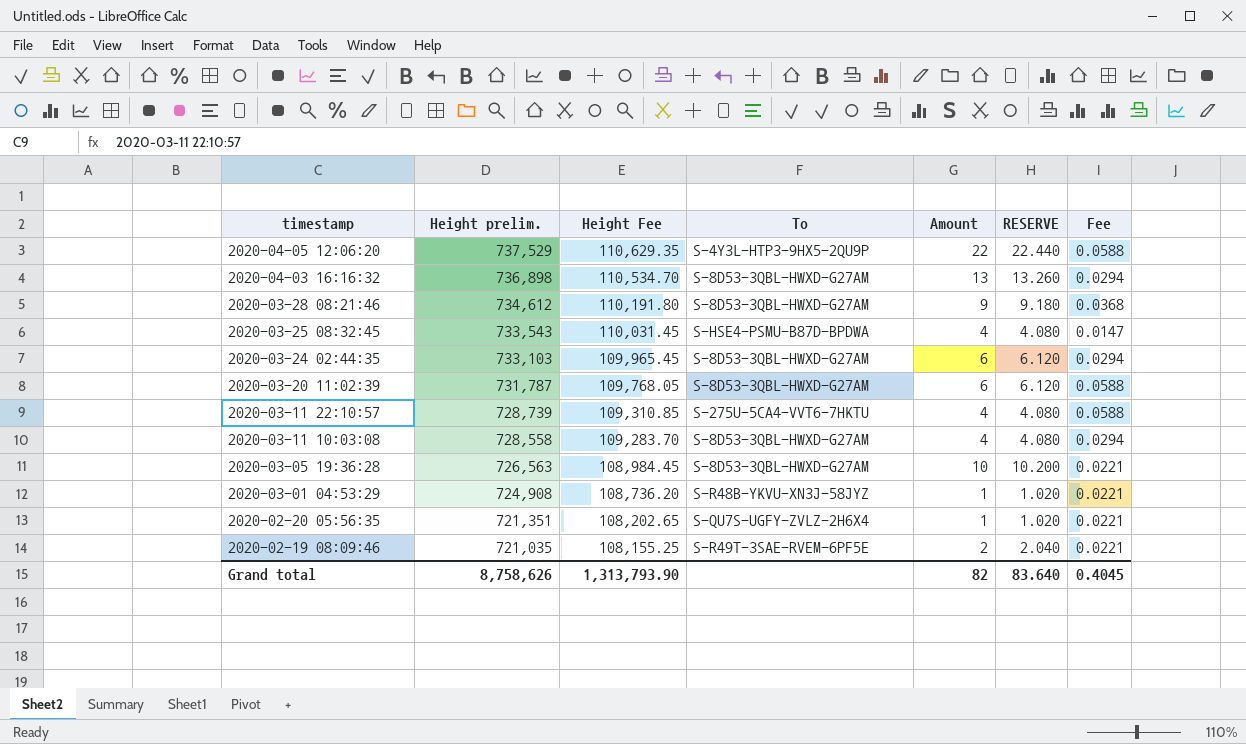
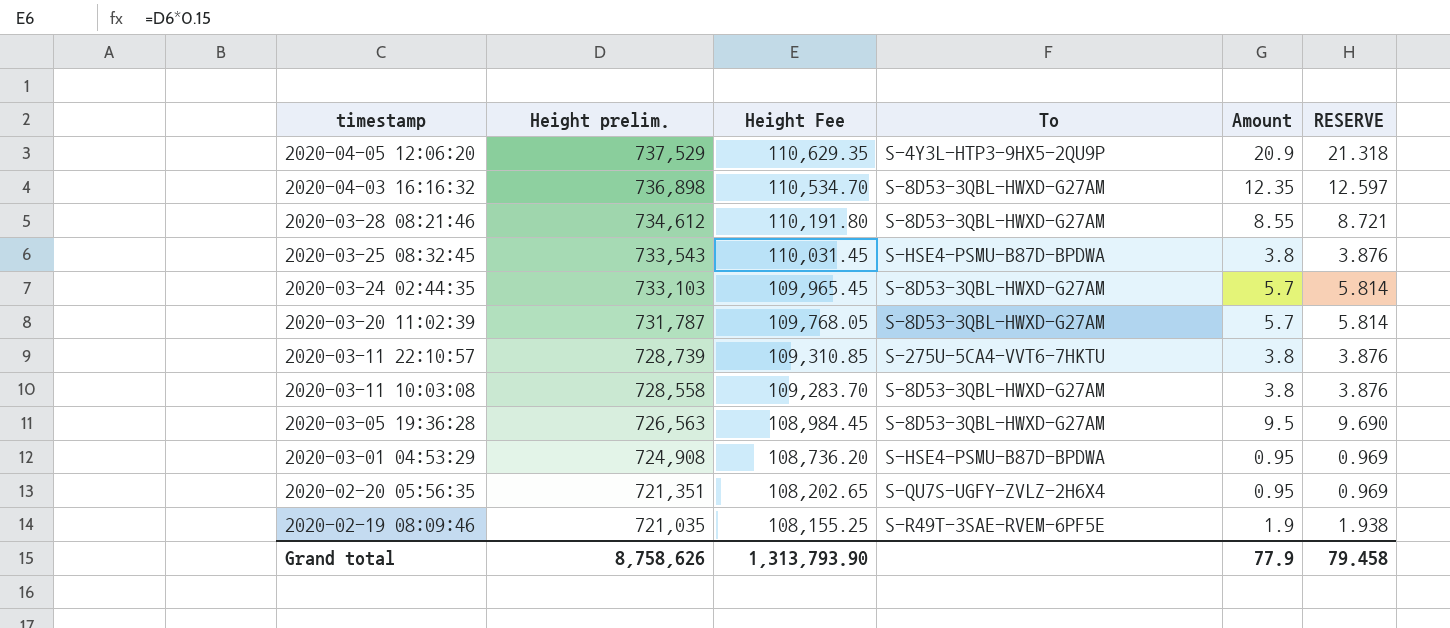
column Fee | position: 7 -> none
2020-04-05 12:06:20 | Amount: 22 -> 20.9
2020-04-05 12:06:20 | RESERVE: 22.440 -> 21.318
2020-04-03 16:16:32 | Amount: 13 -> 12.35
2020-04-03 16:16:32 | RESERVE: 13.260 -> 12.597
2020-03-28 08:21:46 | Amount: 9 -> 8.55
2020-03-28 08:21:46 | RESERVE: 9.180 -> 8.721
2020-03-25 08:32:45 | Amount: 4 -> 3.8
2020-03-25 08:32:45 | RESERVE: 4.080 -> 3.876
2020-03-24 02:44:35 | Amount: 6 -> 5.7
2020-03-24 02:44:35 | RESERVE: 6.120 -> 5.814
2020-03-20 11:02:39 | Amount: 6 -> 5.7
2020-03-20 11:02:39 | RESERVE: 6.120 -> 5.814
2020-03-11 22:10:57 | Amount: 4 -> 3.8
2020-03-11 22:10:57 | RESERVE: 4.080 -> 3.876
2020-03-11 10:03:08 | Amount: 4 -> 3.8
2020-03-11 10:03:08 | RESERVE: 4.080 -> 3.876
2020-03-05 19:36:28 | Amount: 10 -> 9.5
2020-03-05 19:36:28 | RESERVE: 10.200 -> 9.690
2020-03-01 04:53:29 | To: S-R48B-YKVU-XN3J-58JYZ -> S-HSE4-PSMU-B87D-BPDWA
2020-03-01 04:53:29 | Amount: 1 -> 0.95
2020-03-01 04:53:29 | RESERVE: 1.020 -> 0.969
2020-02-20 05:56:35 | Amount: 1 -> 0.95
2020-02-20 05:56:35 | RESERVE: 1.020 -> 0.969
2020-02-19 08:09:46 | Amount: 2 -> 1.9
2020-02-19 08:09:46 | RESERVE: 2.040 -> 1.938
Grand total | Amount: 82 -> 77.9
Grand total | RESERVE: 83.640 -> 79.458

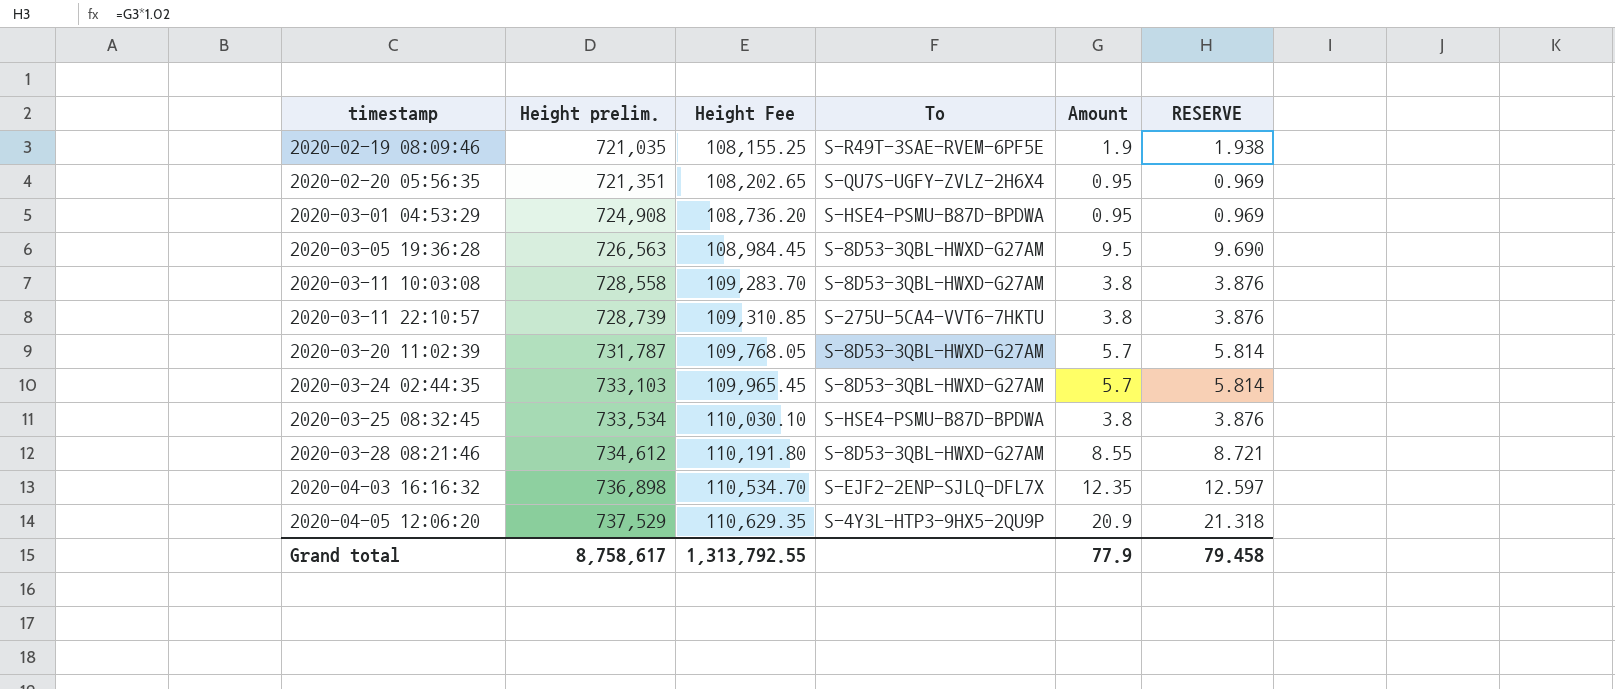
row order: timestamp descending -> timestamp ascending
2020-03-25 08:32:45 | Height prelim.: 733,543 -> 733,534
2020-03-25 08:32:45 | Height Fee: 110,031.45 -> 110,030.10
2020-04-03 16:16:32 | To: S-8D53-3QBL-HWXD-G27AM -> S-EJF2-2ENP-SJLQ-DFL7X
Grand total | Height prelim.: 8,758,626 -> 8,758,617
Grand total | Height Fee: 1,313,793.90 -> 1,313,792.55

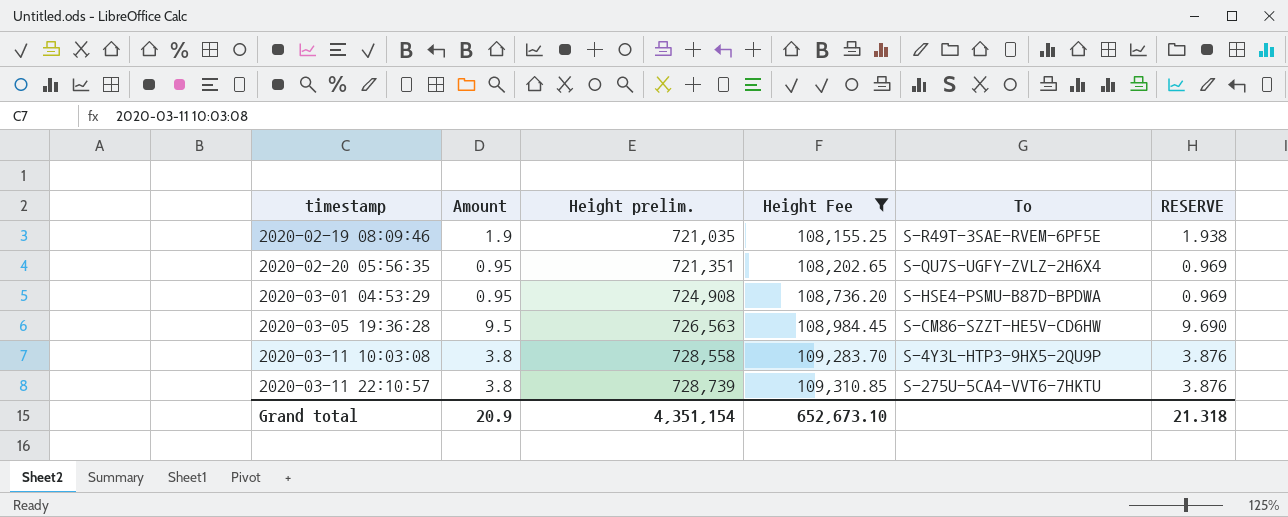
filter: none -> Height Fee <= 109,310.85
column Amount | position: 5 -> 2
2020-03-05 19:36:28 | To: S-8D53-3QBL-HWXD-G27AM -> S-CM86-SZZT-HE5V-CD6HW
2020-03-11 10:03:08 | To: S-8D53-3QBL-HWXD-G27AM -> S-4Y3L-HTP3-9HX5-2QU9P
Grand total | Amount: 77.9 -> 20.9
Grand total | Height prelim.: 8,758,617 -> 4,351,154
Grand total | Height Fee: 1,313,792.55 -> 652,673.10
Grand total | RESERVE: 79.458 -> 21.318

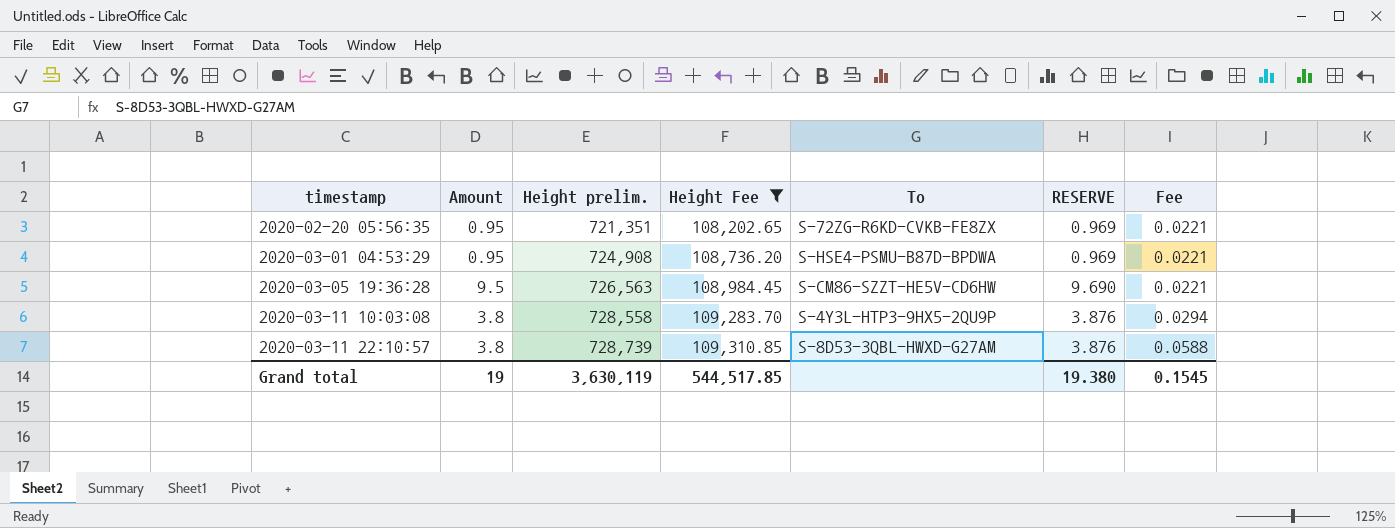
column Fee | position: none -> 7
row 2020-02-19 08:09:46: 1.9 | 721,035 | 108,155.25 | S-R49T-3SAE-RVEM-6PF5E | 1.938 -> none
2020-02-20 05:56:35 | To: S-QU7S-UGFY-ZVLZ-2H6X4 -> S-72ZG-R6KD-CVKB-FE8ZX
2020-03-11 22:10:57 | To: S-275U-5CA4-VVT6-7HKTU -> S-8D53-3QBL-HWXD-G27AM
Grand total | Amount: 20.9 -> 19
Grand total | Height prelim.: 4,351,154 -> 3,630,119
Grand total | Height Fee: 652,673.10 -> 544,517.85
Grand total | RESERVE: 21.318 -> 19.380

